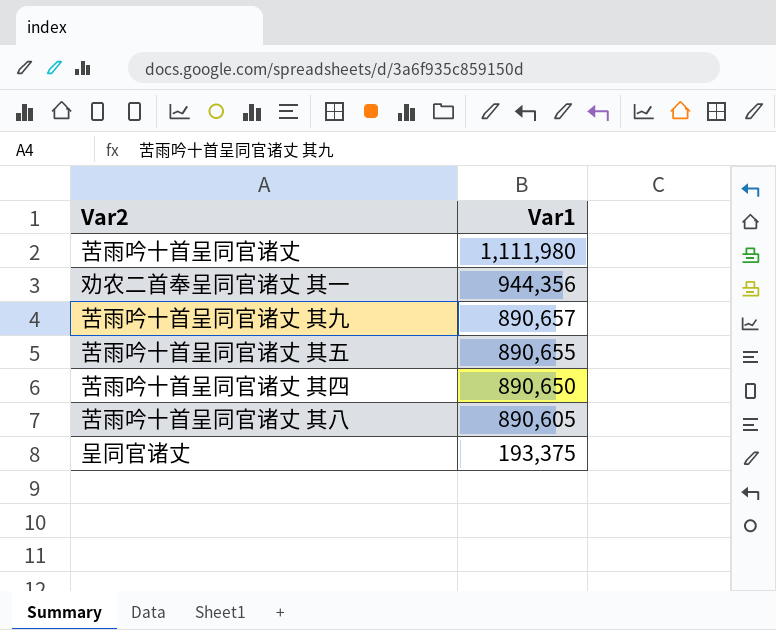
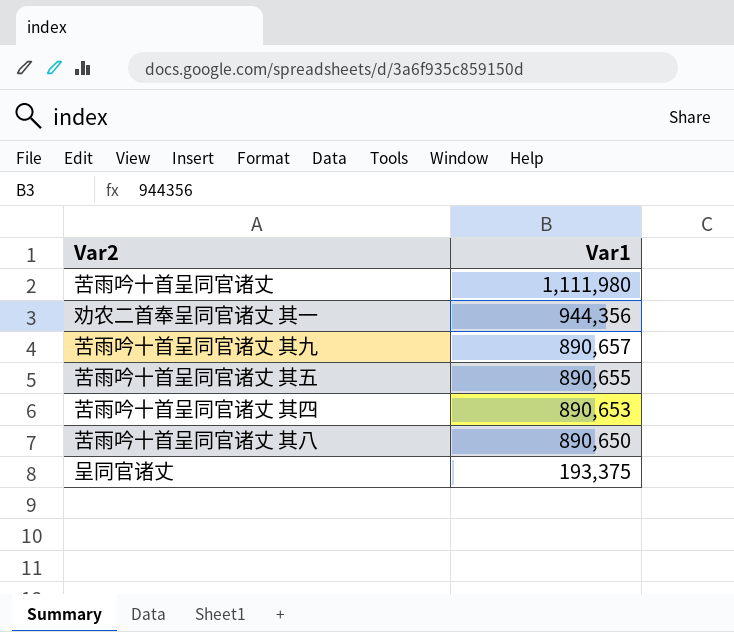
苦雨吟十首呈同官诸丈 其四 | Var1: 890,650 -> 890,653
苦雨吟十首呈同官诸丈 其八 | Var1: 890,605 -> 890,650

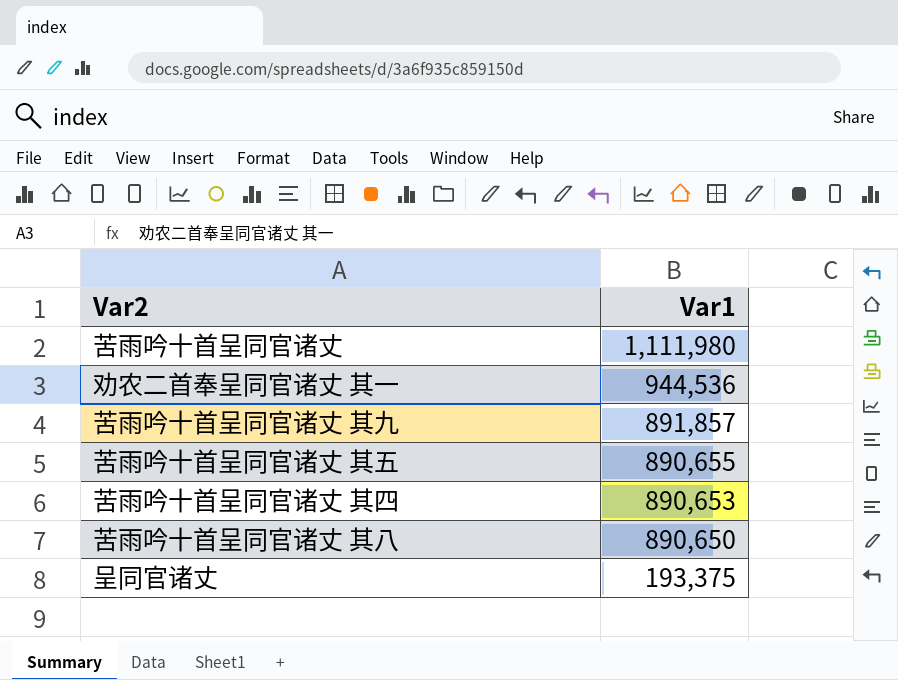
劝农二首奉呈同官诸丈 其一 | Var1: 944,356 -> 944,536
苦雨吟十首呈同官诸丈 其九 | Var1: 890,657 -> 891,857

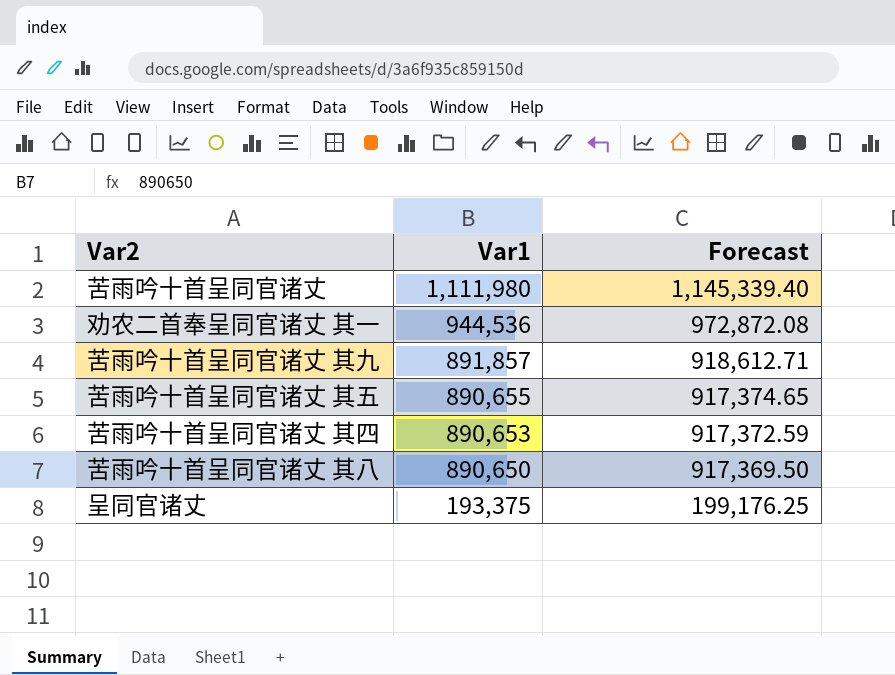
column Forecast | formula: none -> [Var1] * 1.03

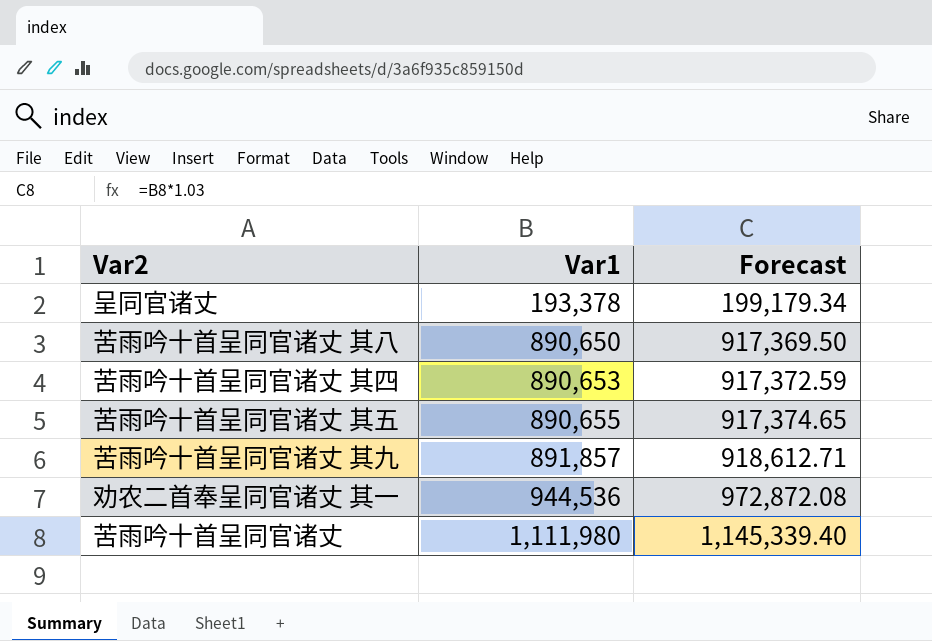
row order: Var1 descending -> Var1 ascending
呈同官诸丈 | Var1: 193,375 -> 193,378
呈同官诸丈 | Forecast: 199,176.25 -> 199,179.34

